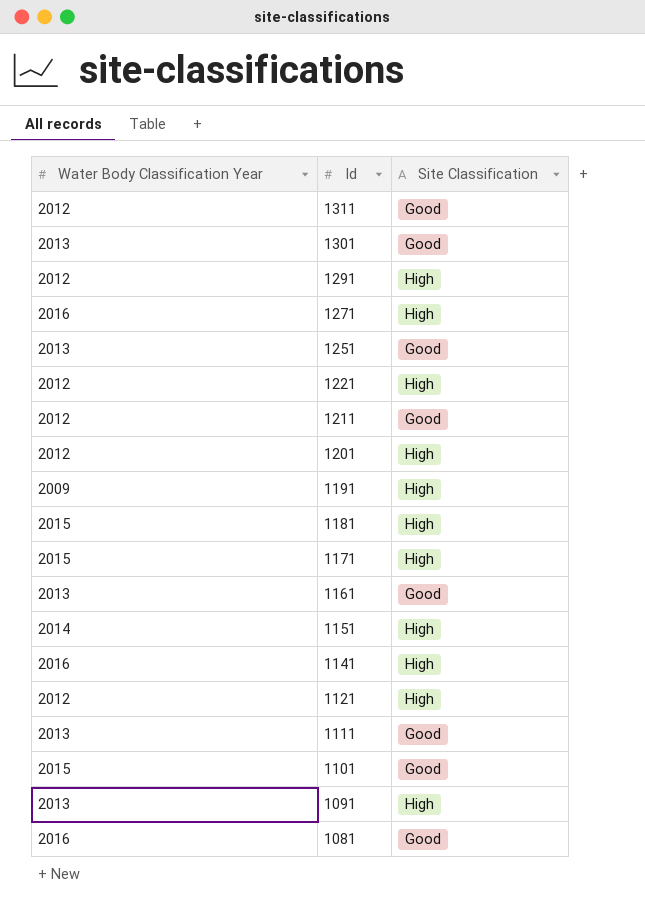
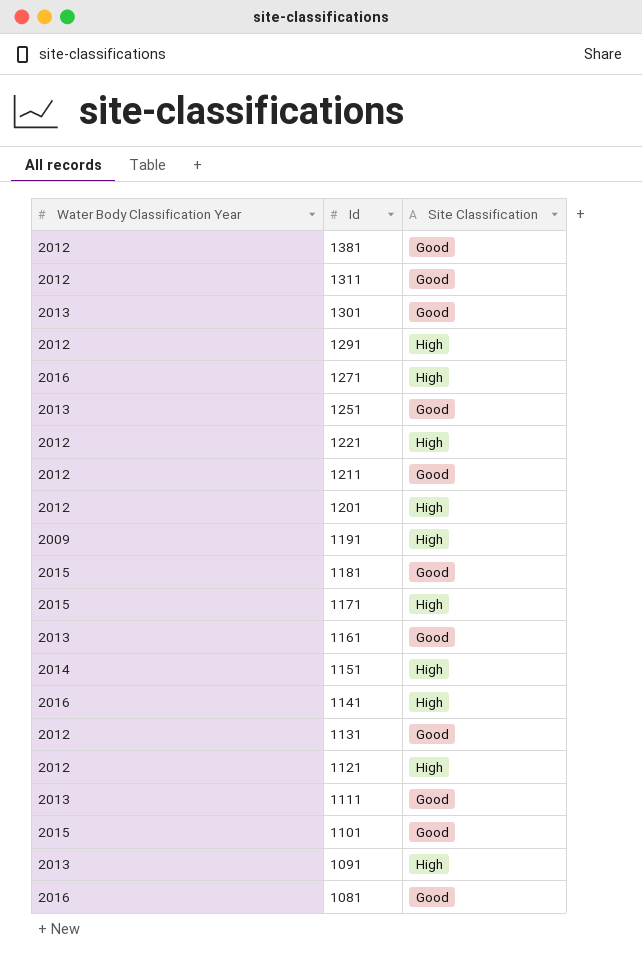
row 1381: none -> 2012 | Good
1181 | Site Classification: High -> Good
row 1131: none -> 2012 | Good

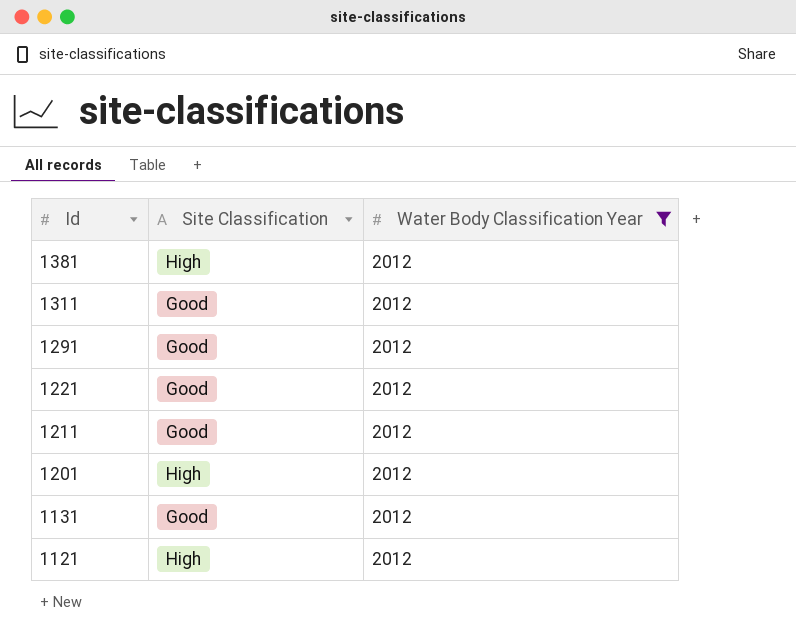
filter: none -> Water Body Classification Year = 2012
column Water Body Classification Year | position: 1 -> 3
1381 | Site Classification: Good -> High
1291 | Site Classification: High -> Good
1221 | Site Classification: High -> Good

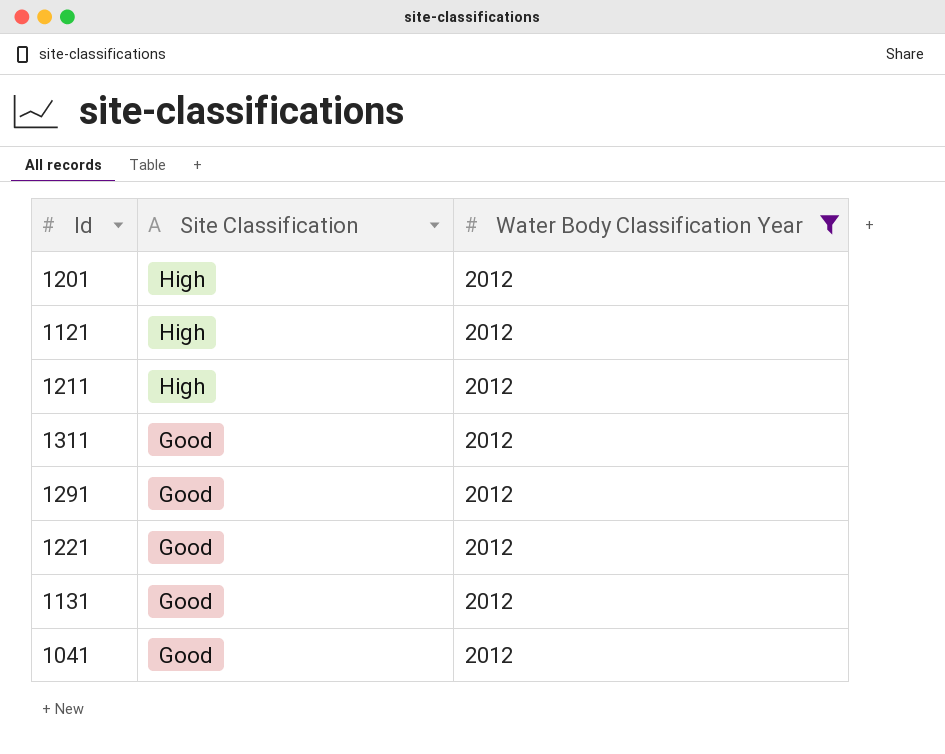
row order: Id descending -> Site Classification descending
row 1381: High | 2012 -> none
1211 | Site Classification: Good -> High
row 1041: none -> Good | 2012

